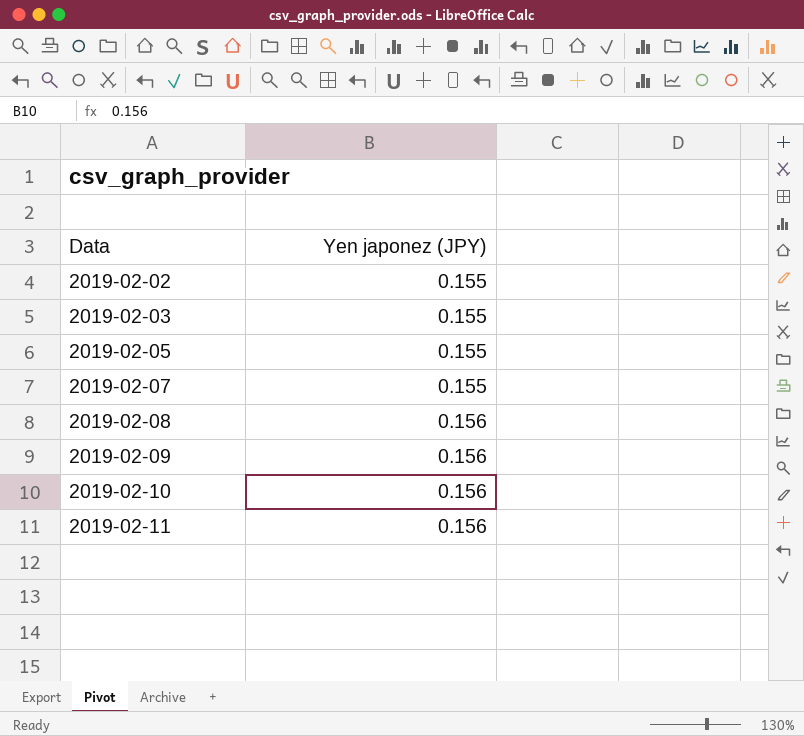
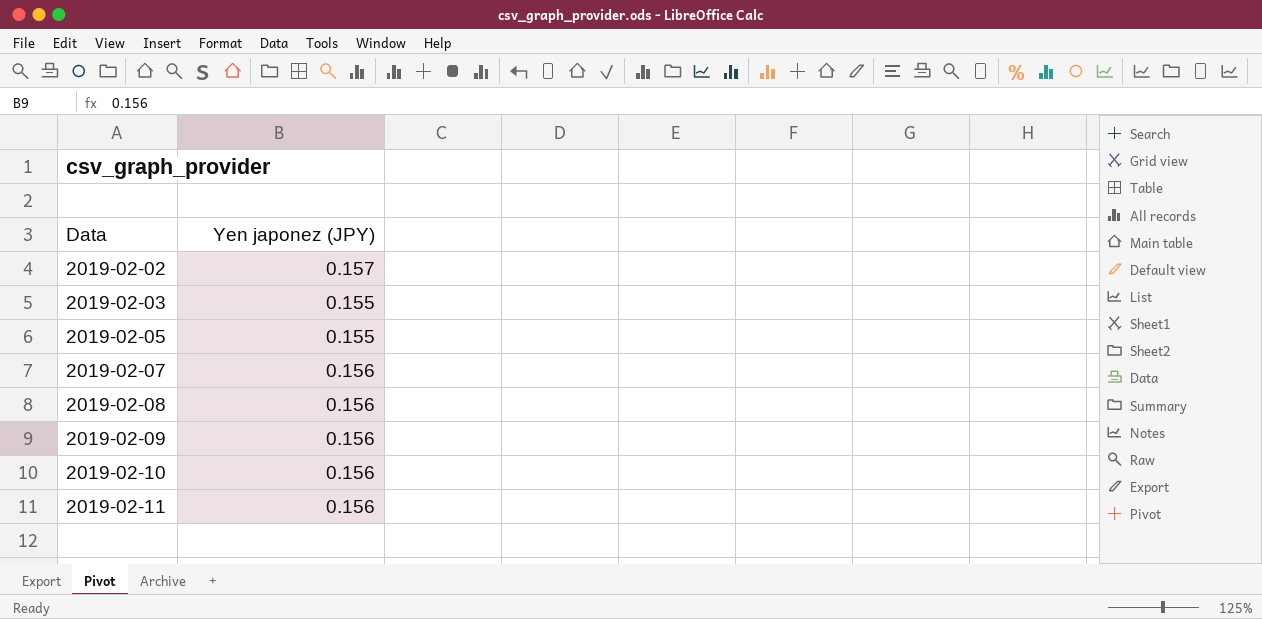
2019-02-02 | Yen japonez (JPY): 0.155 -> 0.157
2019-02-07 | Yen japonez (JPY): 0.155 -> 0.156

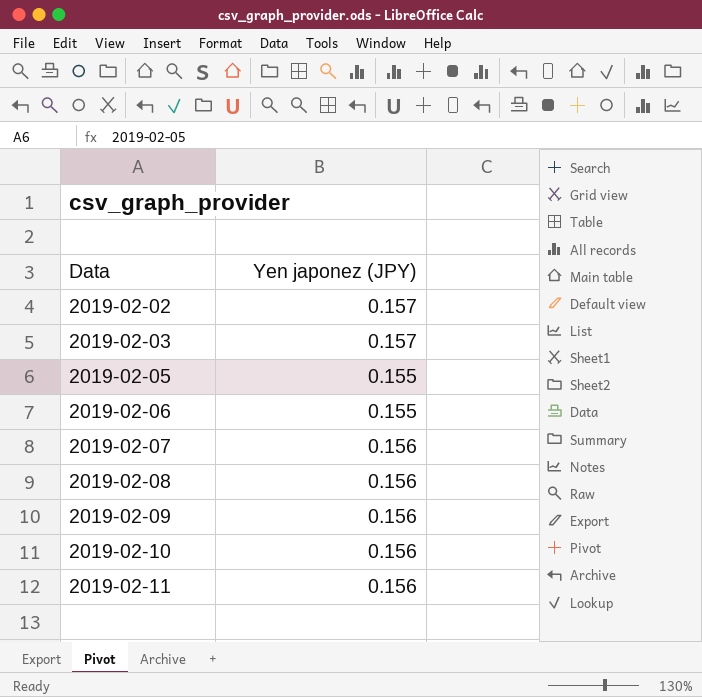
2019-02-03 | Yen japonez (JPY): 0.155 -> 0.157
row 2019-02-06: none -> 0.155

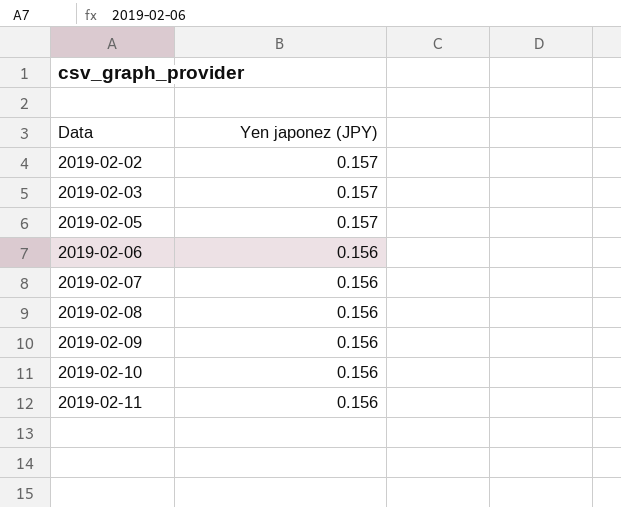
2019-02-05 | Yen japonez (JPY): 0.155 -> 0.157
2019-02-06 | Yen japonez (JPY): 0.155 -> 0.156

